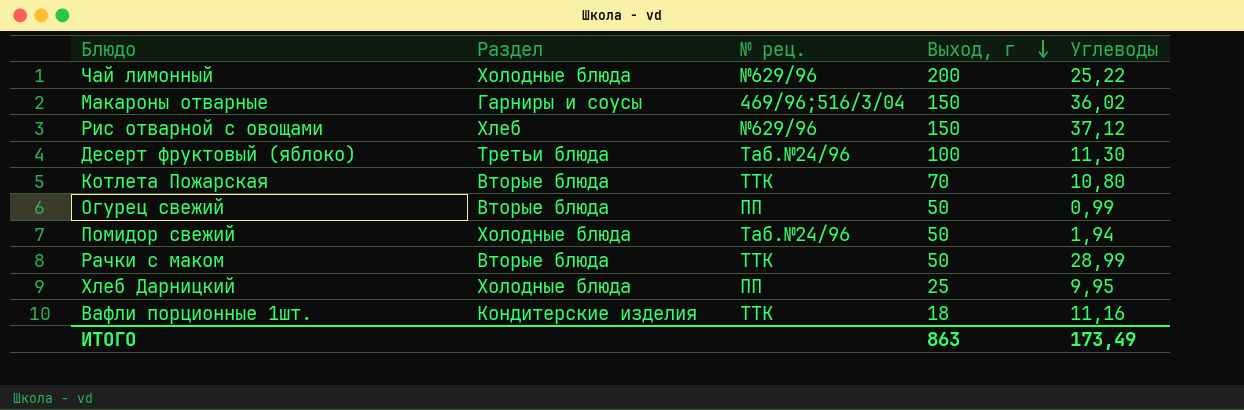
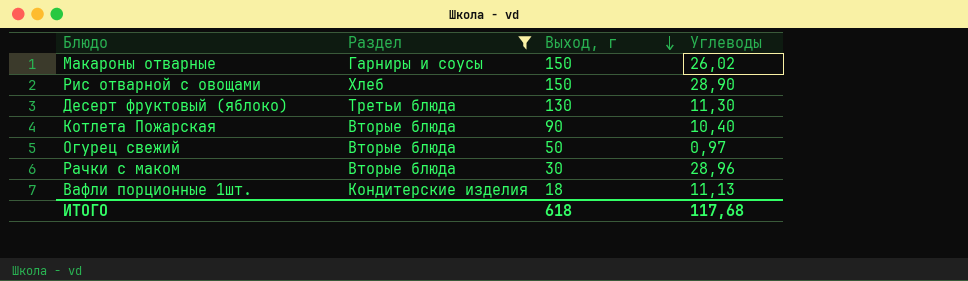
filter: none -> Раздел != Холодные блюда
column № рец. | position: 3 -> none
Макароны отварные | Углеводы: 36,02 -> 26,02
Рис отварной с овощами | Углеводы: 37,12 -> 28,90
Десерт фруктовый (яблоко) | Выход, г: 100 -> 130
Котлета Пожарская | Выход, г: 70 -> 90
Котлета Пожарская | Углеводы: 10,80 -> 10,40
Огурец свежий | Углеводы: 0,99 -> 0,97
Рачки с маком | Выход, г: 50 -> 30
Рачки с маком | Углеводы: 28,99 -> 28,96
Вафли порционные 1шт. | Углеводы: 11,16 -> 11,13
ИТОГО | Выход, г: 863 -> 618
ИТОГО | Углеводы: 173,49 -> 117,68

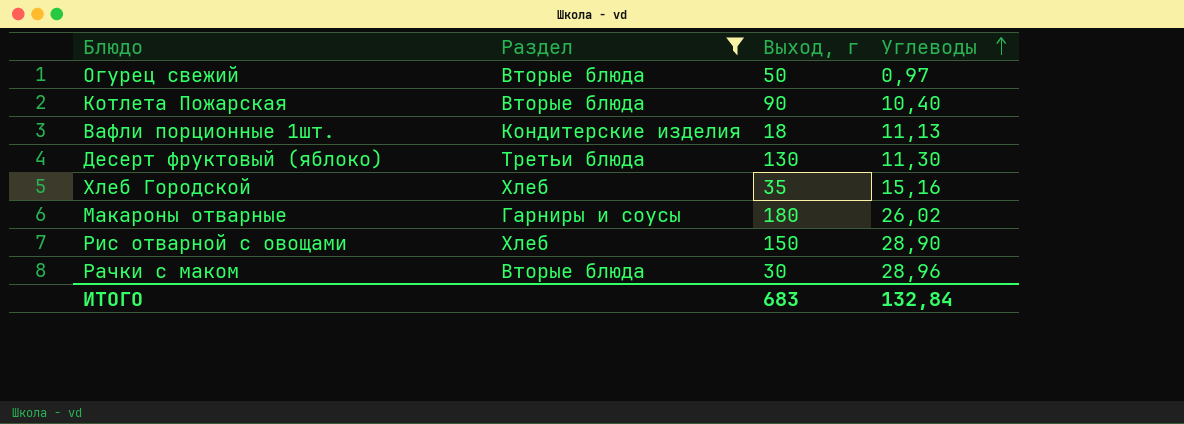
row order: Выход, г descending -> Углеводы ascending
row Хлеб Городской: none -> Хлеб | 35 | 15,16
Макароны отварные | Выход, г: 150 -> 180
ИТОГО | Выход, г: 618 -> 683
ИТОГО | Углеводы: 117,68 -> 132,84

